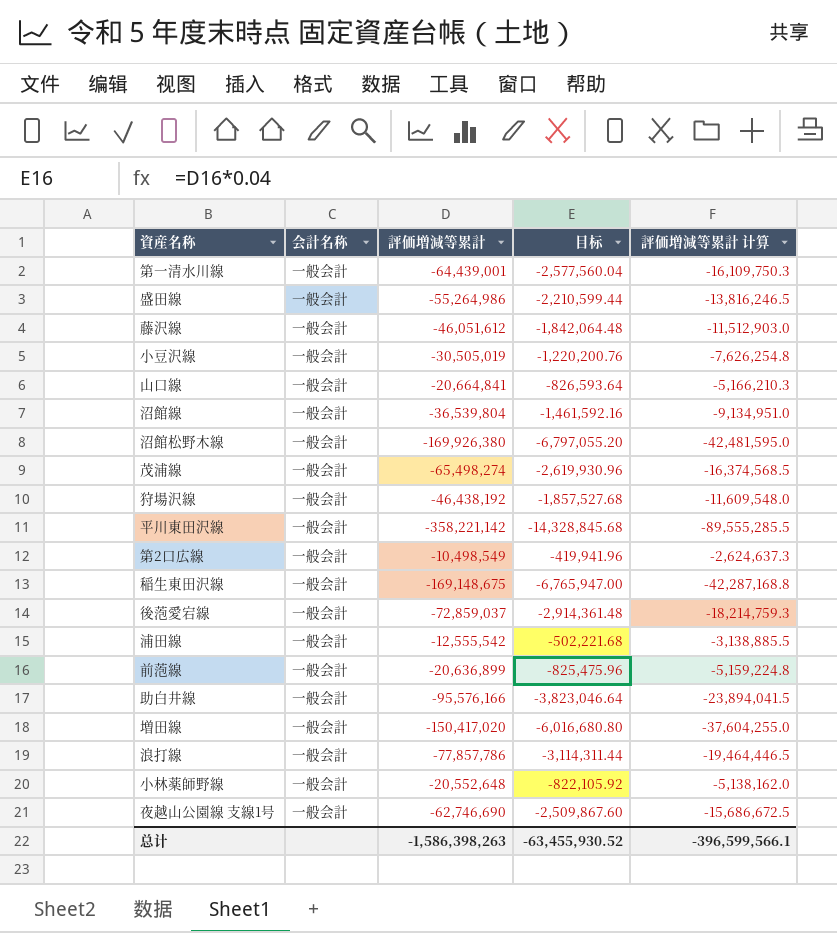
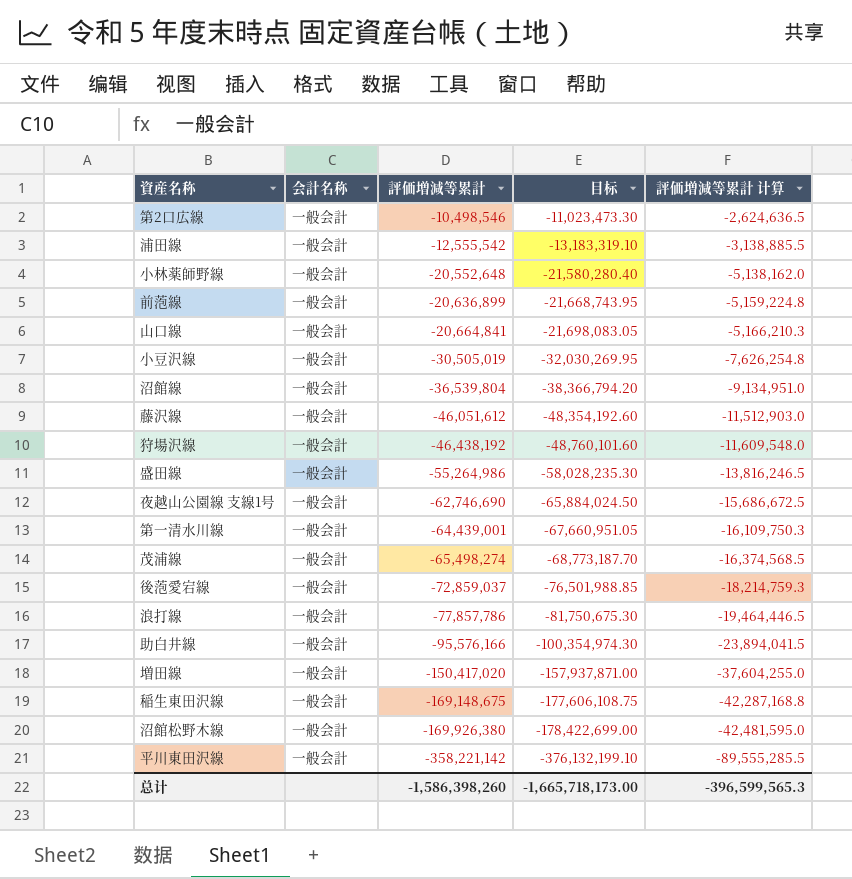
row order: none -> 評価増減等累計 descending
column 目标 | formula: [評価増減等累計] * 0.04 -> [評価増減等累計] * 1.05
第2口広線 | 評価増減等累計: -10,498,549 -> -10,498,546
第2口広線 | 評価増減等累計 计算: -2,624,637.3 -> -2,624,636.5
总计 | 評価増減等累計: -1,586,398,263 -> -1,586,398,260
总计 | 目标: -63,455,930.52 -> -1,665,718,173.00
总计 | 評価増減等累計 计算: -396,599,566.1 -> -396,599,565.3

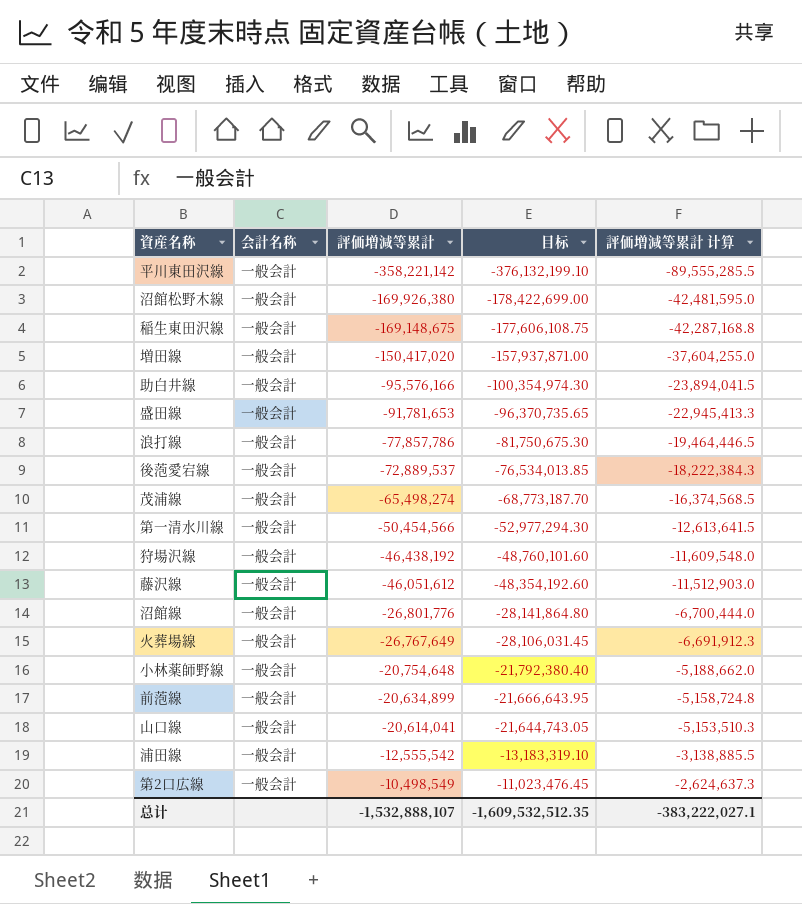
row order: 評価増減等累計 descending -> 評価増減等累計 ascending
row 小豆沢線: 一般会計 | -30,505,019 | -32,030,269.95 | -7,626,254.8 -> none
row 夜越山公園線 支線1号: 一般会計 | -62,746,690 | -65,884,024.50 | -15,686,672.5 -> none
盛田線 | 評価増減等累計: -55,264,986 -> -91,781,653
盛田線 | 目标: -58,028,235.30 -> -96,370,735.65
盛田線 | 評価増減等累計 计算: -13,816,246.5 -> -22,945,413.3
後萢愛宕線 | 評価増減等累計: -72,859,037 -> -72,889,537
後萢愛宕線 | 目标: -76,501,988.85 -> -76,534,013.85
後萢愛宕線 | 評価増減等累計 计算: -18,214,759.3 -> -18,222,384.3
第一清水川線 | 評価増減等累計: -64,439,001 -> -50,454,566
第一清水川線 | 目标: -67,660,951.05 -> -52,977,294.30
第一清水川線 | 評価増減等累計 计算: -16,109,750.3 -> -12,613,641.5
沼館線 | 評価増減等累計: -36,539,804 -> -26,801,776
沼館線 | 目标: -38,366,794.20 -> -28,141,864.80
沼館線 | 評価増減等累計 计算: -9,134,951.0 -> -6,700,444.0
row 火葬場線: none -> 一般会計 | -26,767,649 | -28,106,031.45 | -6,691,912.3
小林薬師野線 | 評価増減等累計: -20,552,648 -> -20,754,648
小林薬師野線 | 目标: -21,580,280.40 -> -21,792,380.40
小林薬師野線 | 評価増減等累計 计算: -5,138,162.0 -> -5,188,662.0
前萢線 | 評価増減等累計: -20,636,899 -> -20,634,899
前萢線 | 目标: -21,668,743.95 -> -21,666,643.95
前萢線 | 評価増減等累計 计算: -5,159,224.8 -> -5,158,724.8
山口線 | 評価増減等累計: -20,664,841 -> -20,614,041
山口線 | 目标: -21,698,083.05 -> -21,644,743.05
山口線 | 評価増減等累計 计算: -5,166,210.3 -> -5,153,510.3
第2口広線 | 評価増減等累計: -10,498,546 -> -10,498,549
第2口広線 | 目标: -11,023,473.30 -> -11,023,476.45
第2口広線 | 評価増減等累計 计算: -2,624,636.5 -> -2,624,637.3
总计 | 評価増減等累計: -1,586,398,260 -> -1,532,888,107
总计 | 目标: -1,665,718,173.00 -> -1,609,532,512.35
总计 | 評価増減等累計 计算: -396,599,565.3 -> -383,222,027.1

